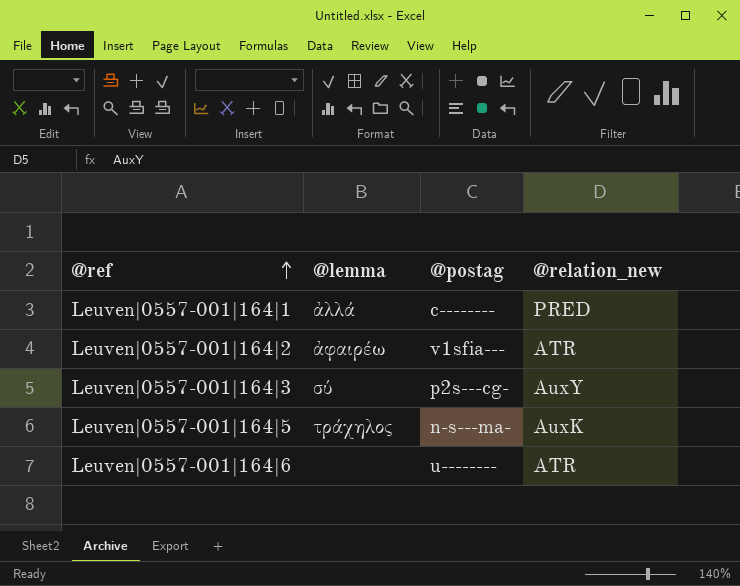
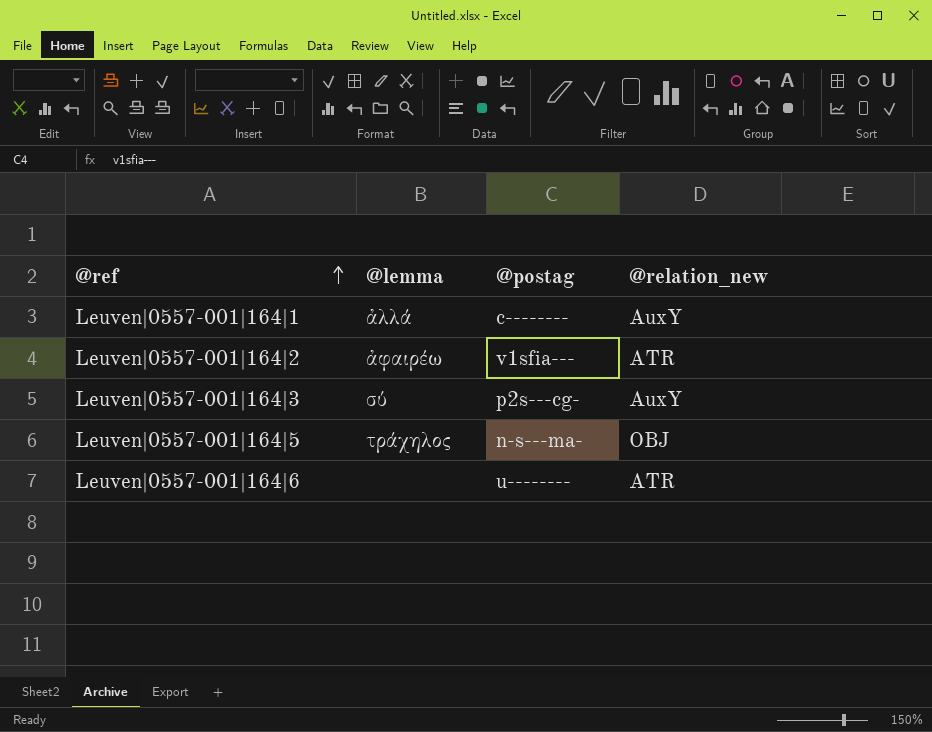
Leuven|0557-001|164|1 | @relation_new: PRED -> AuxY
Leuven|0557-001|164|5 | @relation_new: AuxK -> OBJ

